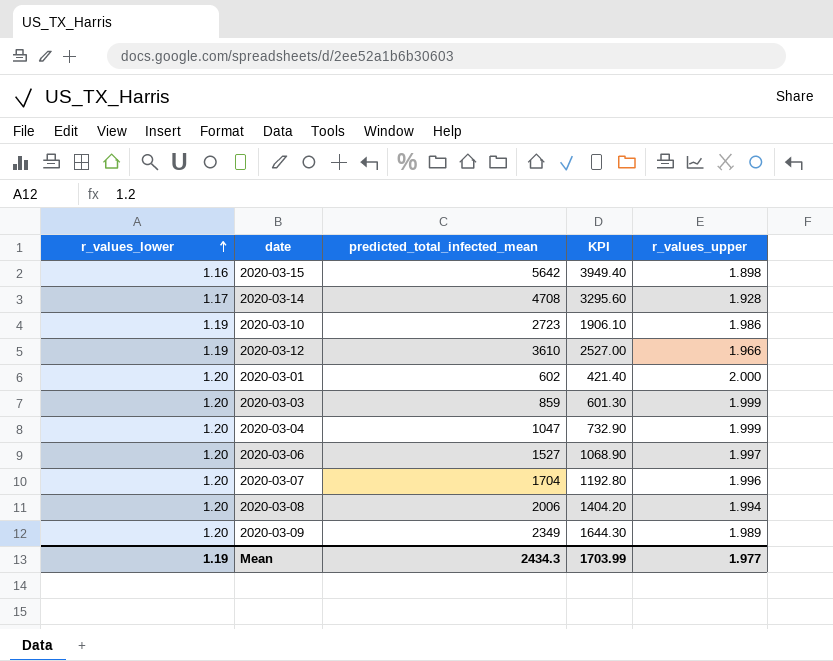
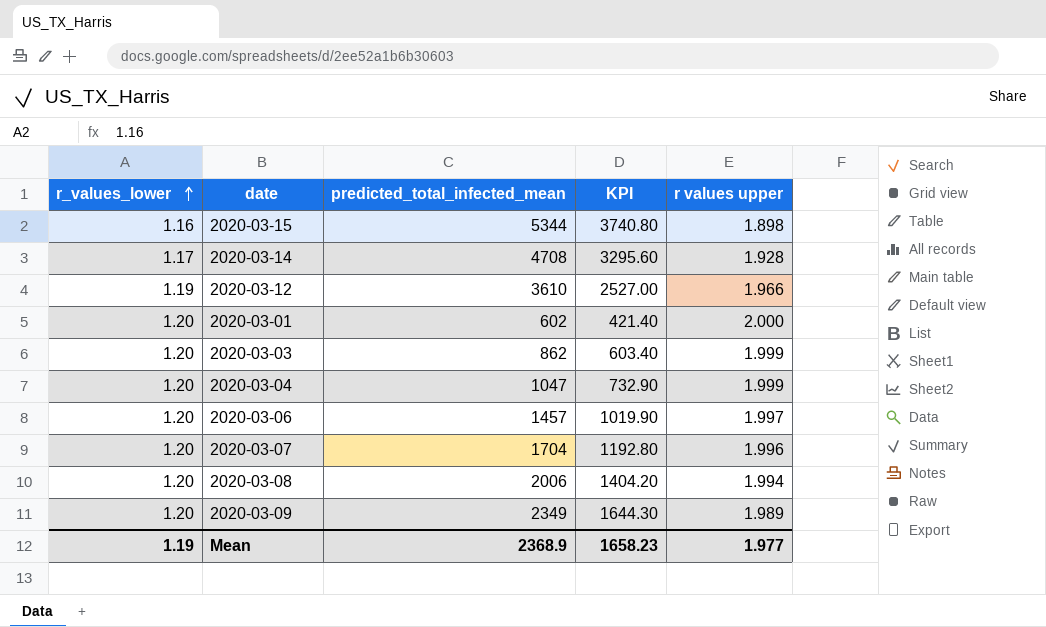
column name: r_values_upper -> r values upper
row 2020-03-10: 1.19 | 2723 | 1906.10 | 1.986 -> none
2020-03-15 | predicted_total_infected_mean: 5642 -> 5344
2020-03-15 | KPI: 3949.40 -> 3740.80
2020-03-03 | predicted_total_infected_mean: 859 -> 862
2020-03-03 | KPI: 601.30 -> 603.40
2020-03-06 | predicted_total_infected_mean: 1527 -> 1457
2020-03-06 | KPI: 1068.90 -> 1019.90
Mean | predicted_total_infected_mean: 2434.3 -> 2368.9
Mean | KPI: 1703.99 -> 1658.23

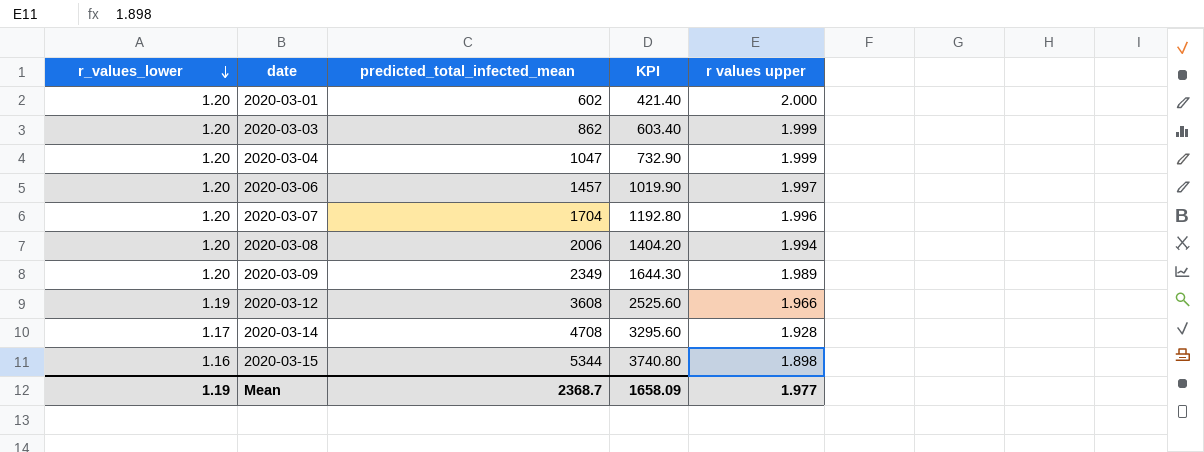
row order: r_values_lower ascending -> r_values_lower descending
2020-03-12 | predicted_total_infected_mean: 3610 -> 3608
2020-03-12 | KPI: 2527.00 -> 2525.60
Mean | predicted_total_infected_mean: 2368.9 -> 2368.7
Mean | KPI: 1658.23 -> 1658.09

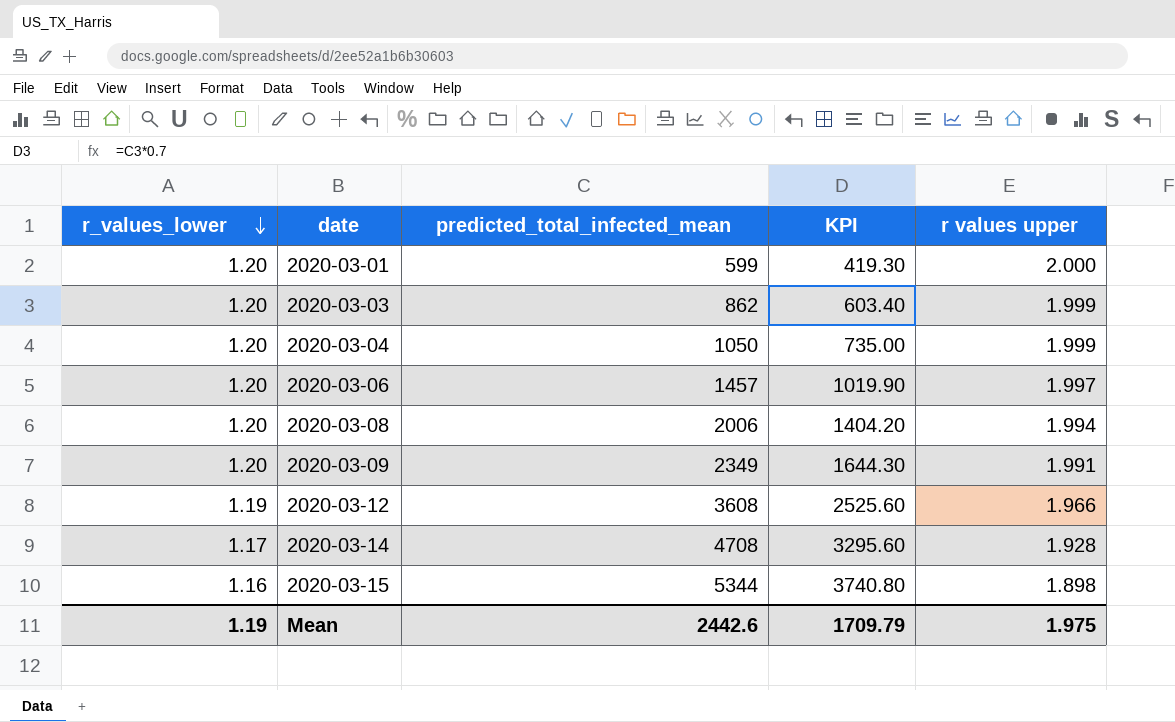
row 2020-03-07: 1.20 | 1704 | 1192.80 | 1.996 -> none
2020-03-01 | predicted_total_infected_mean: 602 -> 599
2020-03-01 | KPI: 421.40 -> 419.30
2020-03-04 | predicted_total_infected_mean: 1047 -> 1050
2020-03-04 | KPI: 732.90 -> 735.00
2020-03-09 | r values upper: 1.989 -> 1.991
Mean | predicted_total_infected_mean: 2368.7 -> 2442.6
Mean | KPI: 1658.09 -> 1709.79
Mean | r values upper: 1.977 -> 1.975

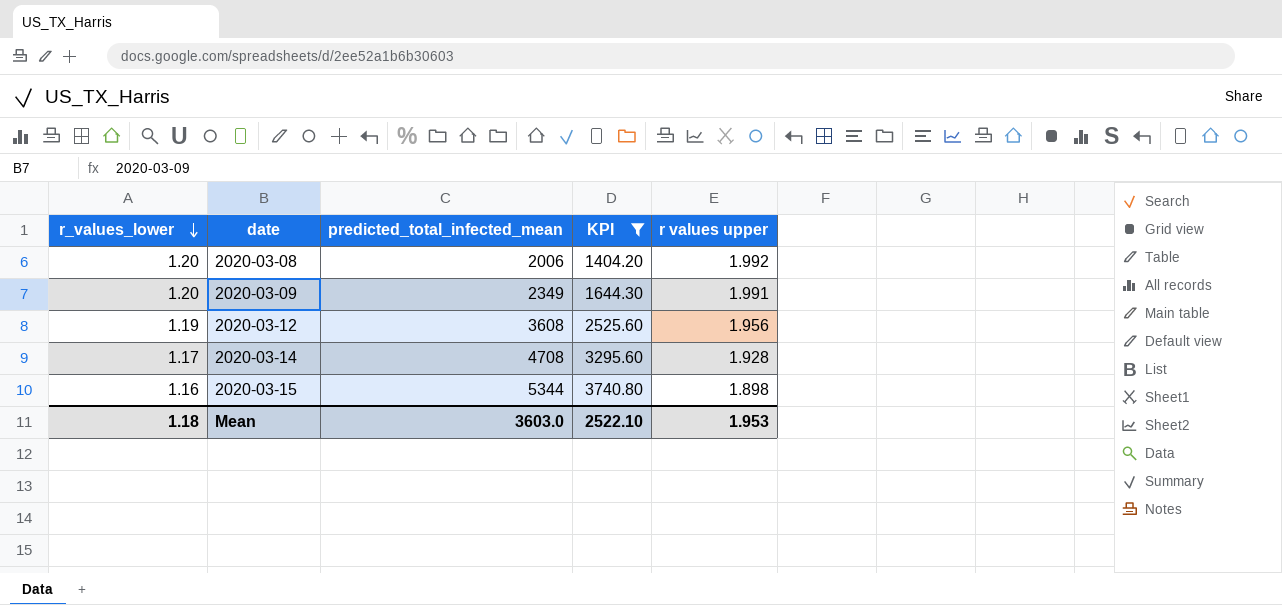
filter: none -> KPI >= 1404.20
2020-03-08 | r values upper: 1.994 -> 1.992
2020-03-12 | r values upper: 1.966 -> 1.956
Mean | r_values_lower: 1.19 -> 1.18
Mean | predicted_total_infected_mean: 2442.6 -> 3603.0
Mean | KPI: 1709.79 -> 2522.10
Mean | r values upper: 1.975 -> 1.953

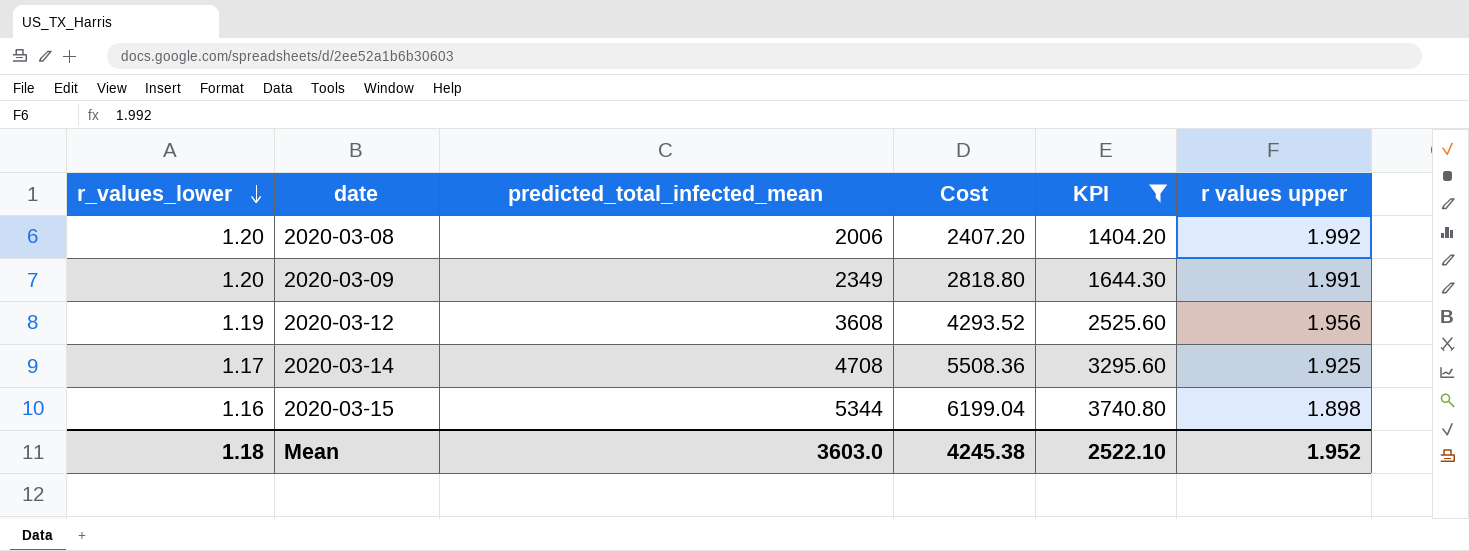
column Cost | formula: none -> [r_values_lower] * [predicted_total_infected_mean]
2020-03-14 | r values upper: 1.928 -> 1.925
Mean | r values upper: 1.953 -> 1.952

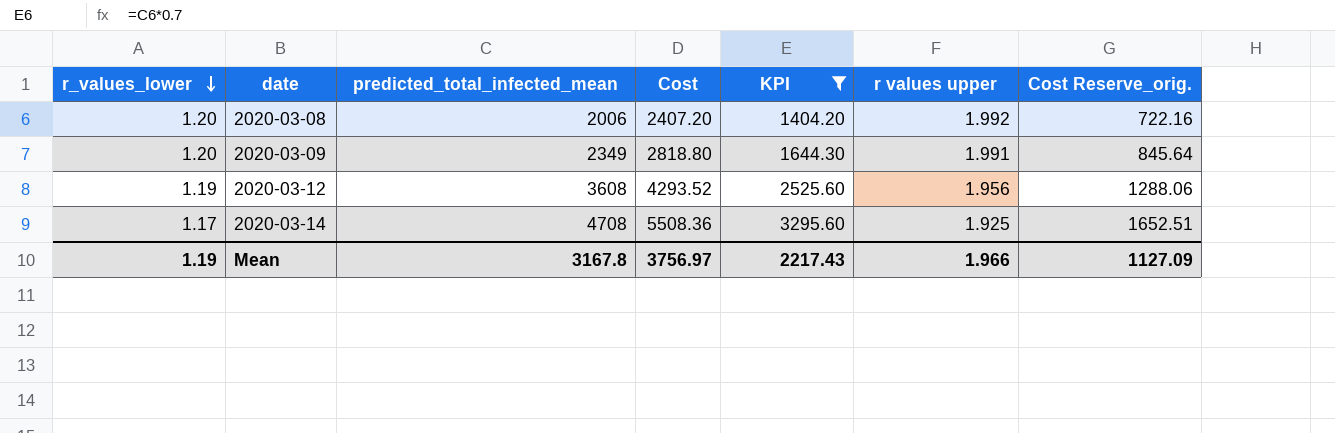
column Cost Reserve_orig. | formula: none -> [Cost] * 0.3
row 2020-03-15: 1.16 | 5344 | 6199.04 | 3740.80 | 1.898 -> none
Mean | r_values_lower: 1.18 -> 1.19
Mean | predicted_total_infected_mean: 3603.0 -> 3167.8
Mean | Cost: 4245.38 -> 3756.97
Mean | KPI: 2522.10 -> 2217.43
Mean | r values upper: 1.952 -> 1.966

